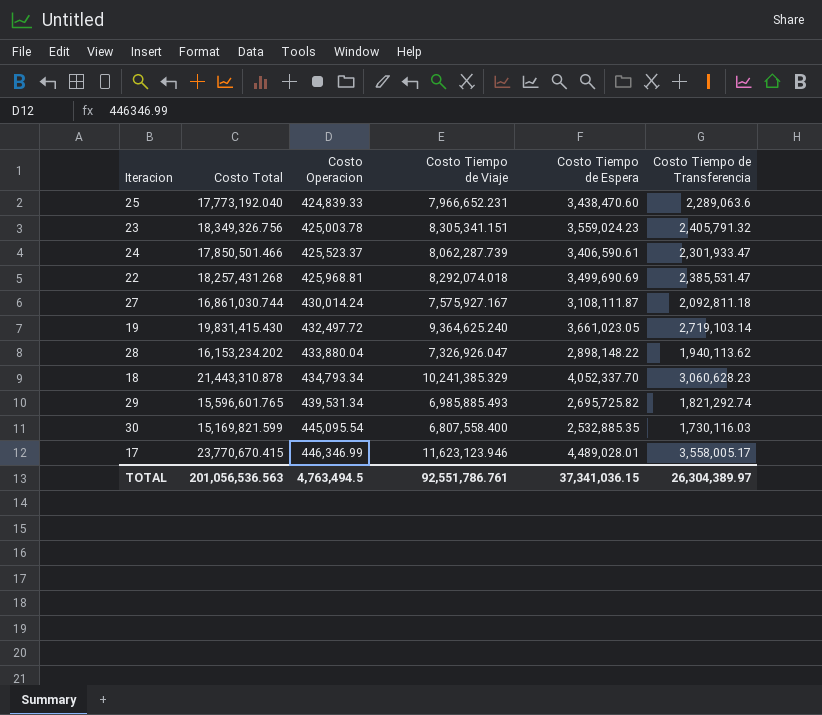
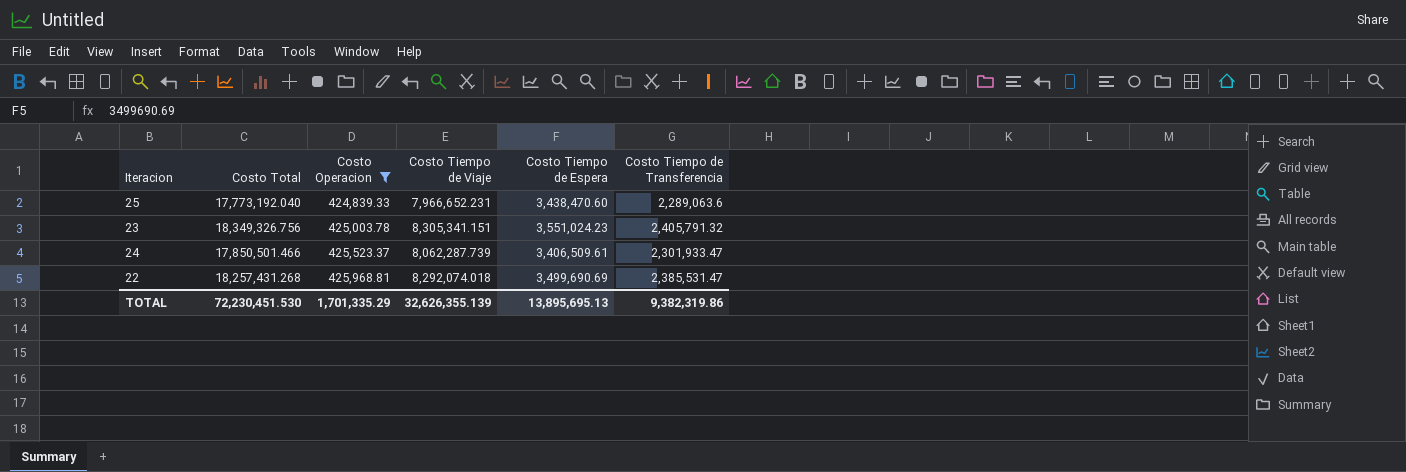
filter: none -> Costo Operacion <= 425,968.81
23 | Costo Tiempo de Espera: 3,559,024.23 -> 3,551,024.23
24 | Costo Tiempo de Espera: 3,406,590.61 -> 3,406,509.61
TOTAL | Costo Total: 201,056,536.563 -> 72,230,451.530
TOTAL | Costo Operacion: 4,763,494.5 -> 1,701,335.29
TOTAL | Costo Tiempo de Viaje: 92,551,786.761 -> 32,626,355.139
TOTAL | Costo Tiempo de Espera: 37,341,036.15 -> 13,895,695.13
TOTAL | Costo Tiempo de Transferencia: 26,304,389.97 -> 9,382,319.86

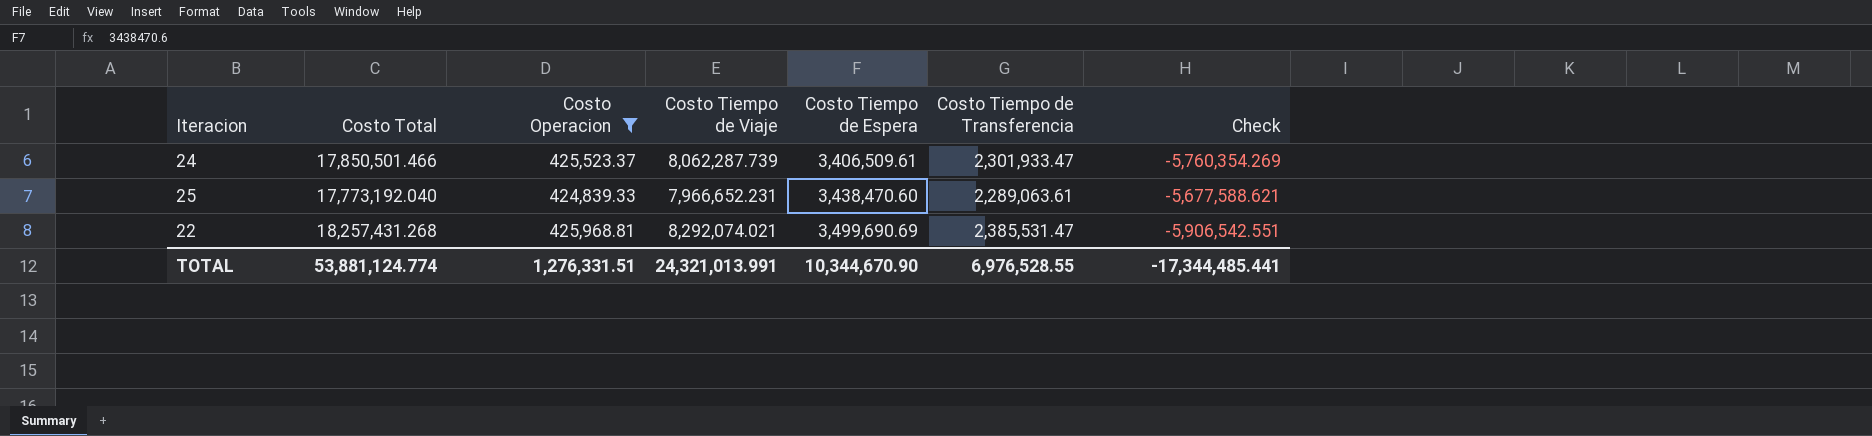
row order: Costo Operacion ascending -> Costo Tiempo de Espera ascending
column Check | formula: none -> [Costo Tiempo de Transferencia] - [Costo Tiempo de Viaje]
row 23: 18,349,326.756 | 425,003.78 | 8,305,341.151 | 3,551,024.23 | 2,405,791.32 -> none
25 | Costo Tiempo de Transferencia: 2,289,063.6 -> 2,289,063.61
22 | Costo Tiempo de Viaje: 8,292,074.018 -> 8,292,074.021
TOTAL | Costo Total: 72,230,451.530 -> 53,881,124.774
TOTAL | Costo Operacion: 1,701,335.29 -> 1,276,331.51
TOTAL | Costo Tiempo de Viaje: 32,626,355.139 -> 24,321,013.991
TOTAL | Costo Tiempo de Espera: 13,895,695.13 -> 10,344,670.90
TOTAL | Costo Tiempo de Transferencia: 9,382,319.86 -> 6,976,528.55

